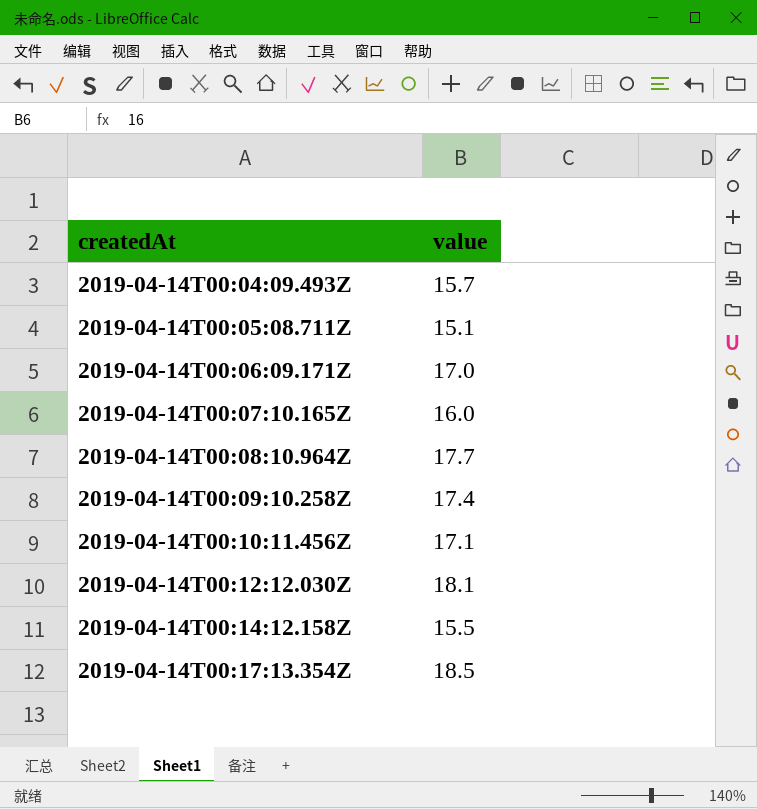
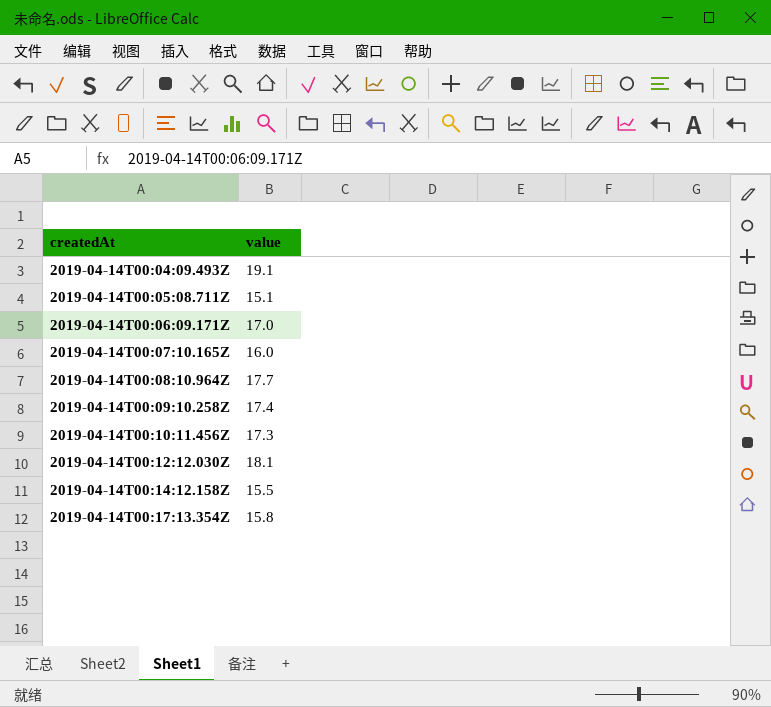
2019-04-14T00:04:09.493Z | value: 15.7 -> 19.1
2019-04-14T00:10:11.456Z | value: 17.1 -> 17.3
2019-04-14T00:17:13.354Z | value: 18.5 -> 15.8

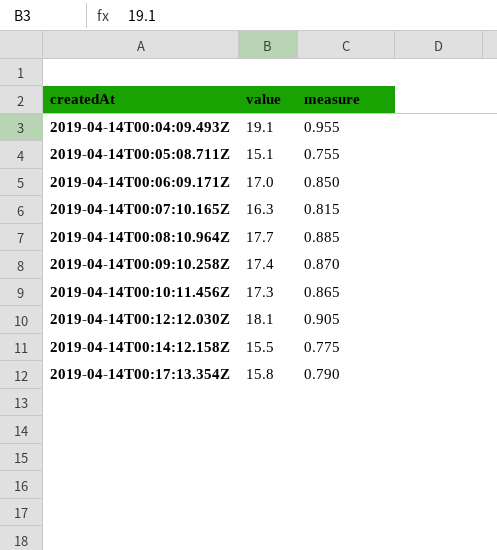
column measure | formula: none -> [value] * 0.05
2019-04-14T00:07:10.165Z | value: 16.0 -> 16.3

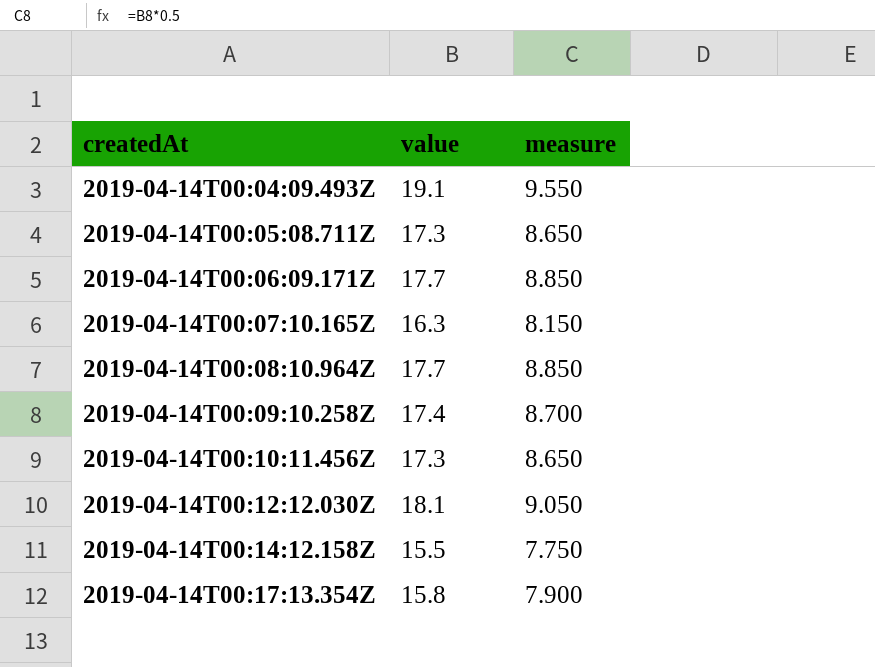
column measure | formula: [value] * 0.05 -> [value] * 0.5
2019-04-14T00:05:08.711Z | value: 15.1 -> 17.3
2019-04-14T00:06:09.171Z | value: 17.0 -> 17.7

